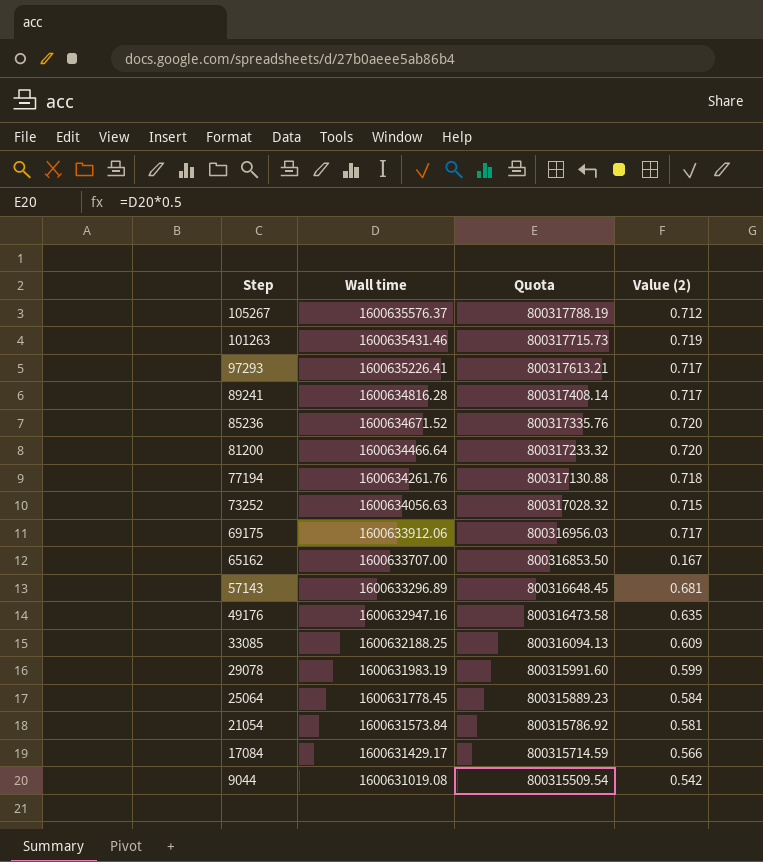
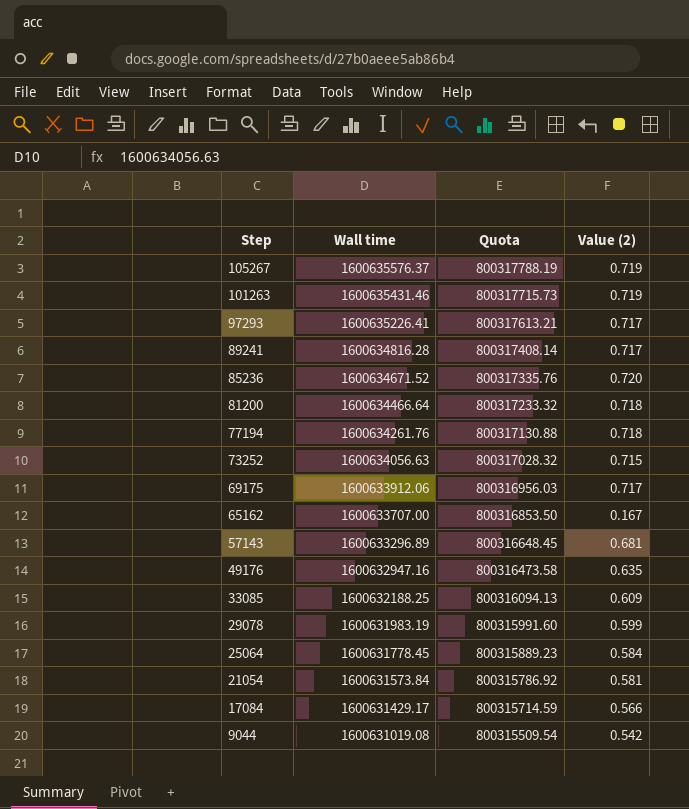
105267 | Value (2): 0.712 -> 0.719
81200 | Value (2): 0.720 -> 0.718

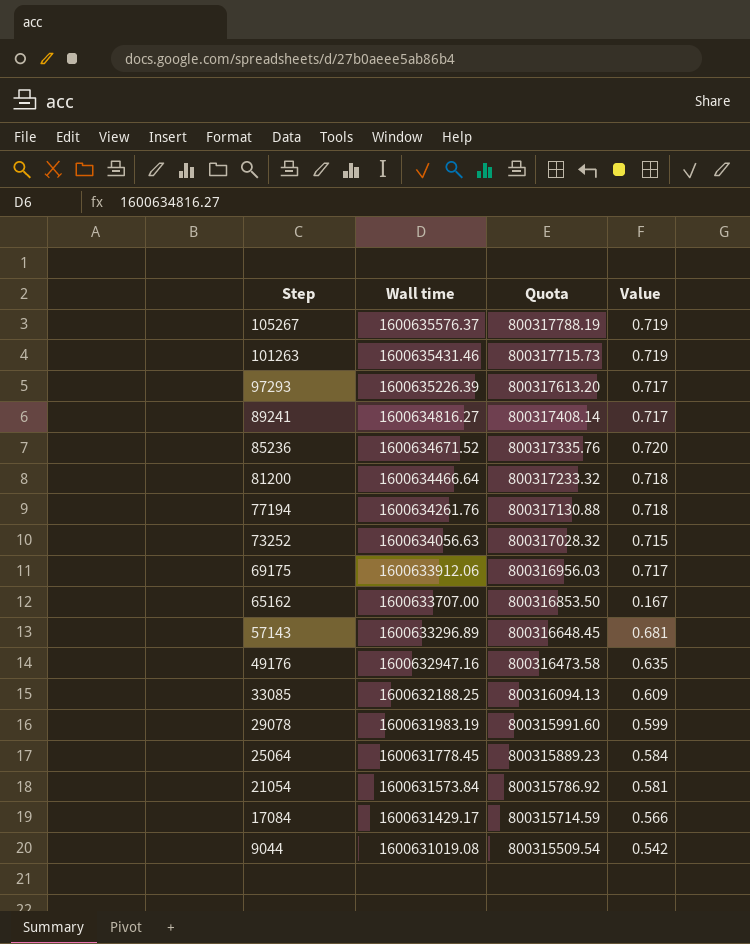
column name: Value (2) -> Value
97293 | Wall time: 1600635226.41 -> 1600635226.39
97293 | Quota: 800317613.21 -> 800317613.20
89241 | Wall time: 1600634816.28 -> 1600634816.27

